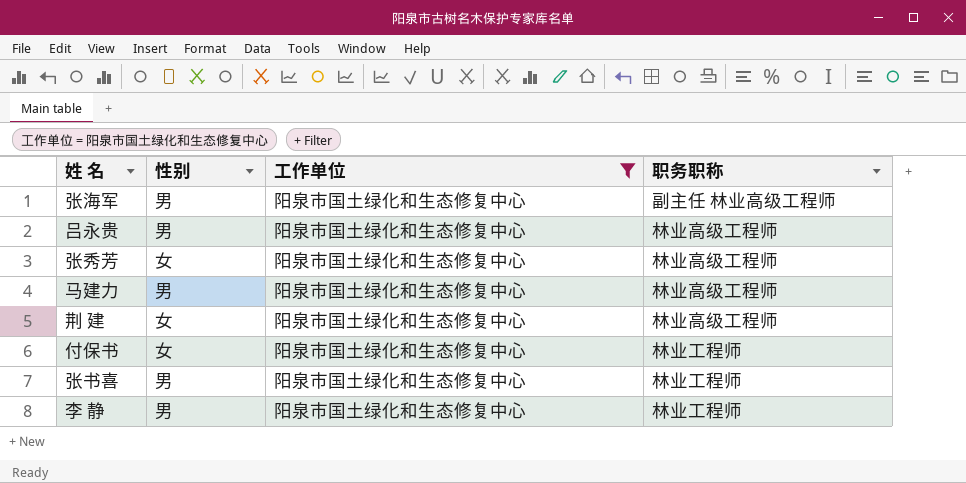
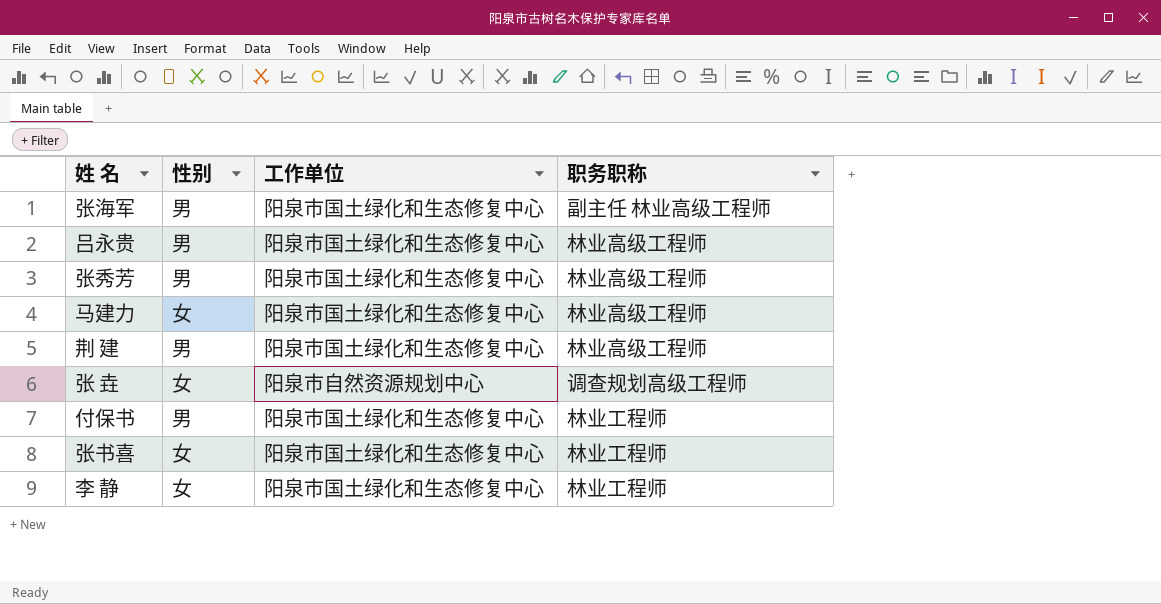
filter: 工作单位 = 阳泉市国土绿化和生态修复中心 -> none
张秀芳 | 性别: 女 -> 男
马建力 | 性别: 男 -> 女
荆 建 | 性别: 女 -> 男
付保书 | 性别: 女 -> 男
张书喜 | 性别: 男 -> 女
李 静 | 性别: 男 -> 女

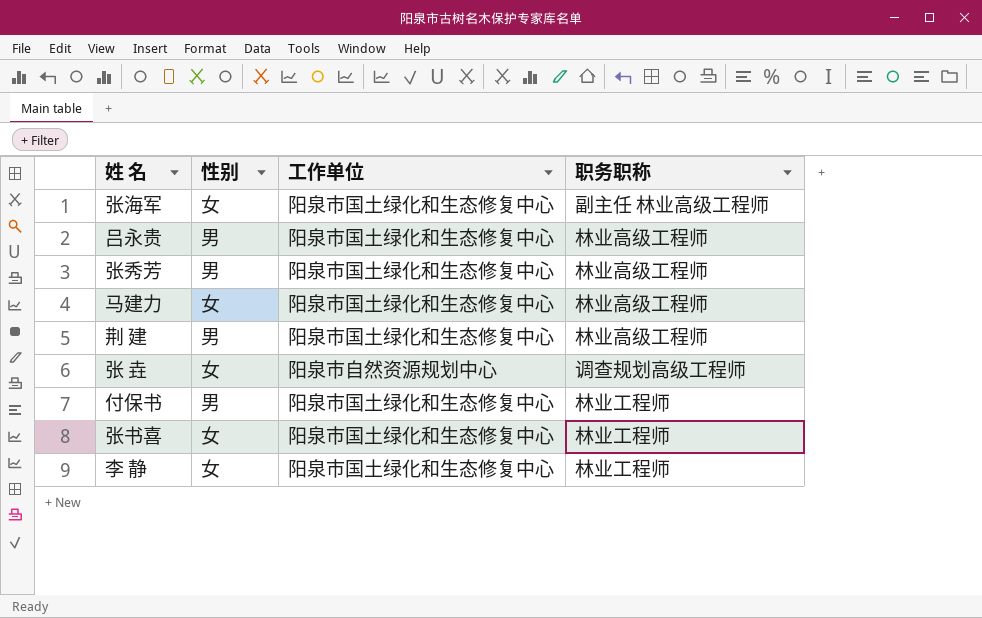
张海军 | 性别: 男 -> 女

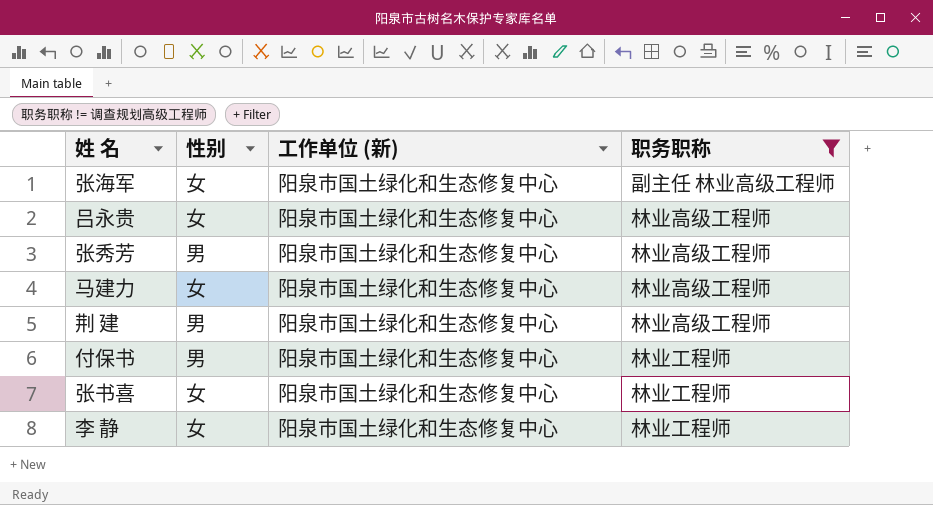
filter: none -> 职务职称 != 调查规划高级工程师
column name: 工作单位 -> 工作单位 (新)
吕永贵 | 性别: 男 -> 女

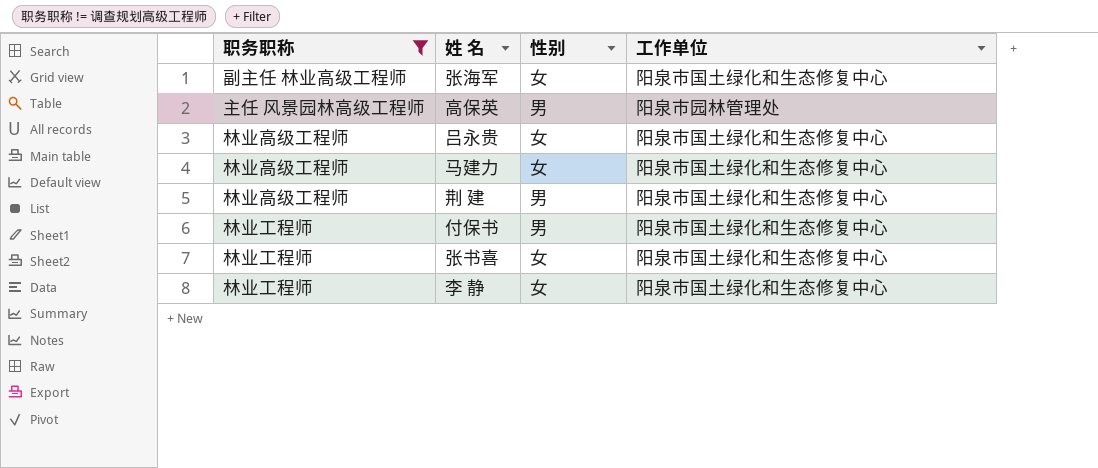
column 职务职称 | position: 4 -> 1
column name: 工作单位 (新) -> 工作单位
row 张秀芳: 男 | 阳泉市国土绿化和生态修复中心 | 林业高级工程师 -> none
row 高保英: none -> 主任 风景园林高级工程师 | 男 | 阳泉市园林管理处

